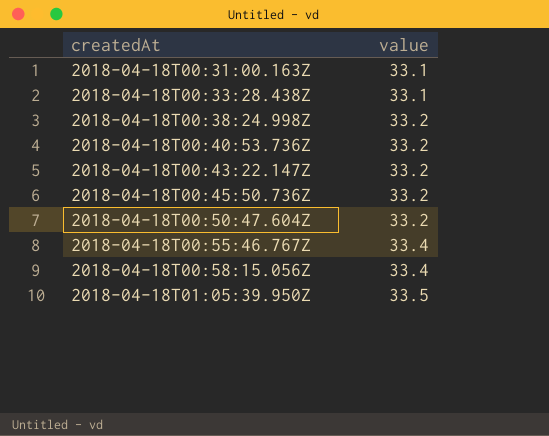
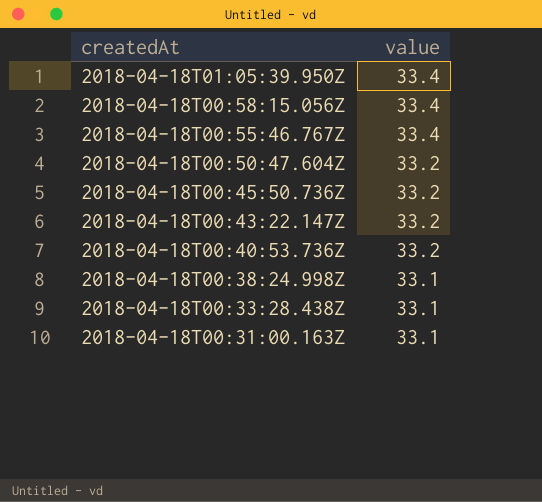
row order: createdAt ascending -> createdAt descending
2018-04-18T01:05:39.950Z | value: 33.5 -> 33.4
2018-04-18T00:38:24.998Z | value: 33.2 -> 33.1

